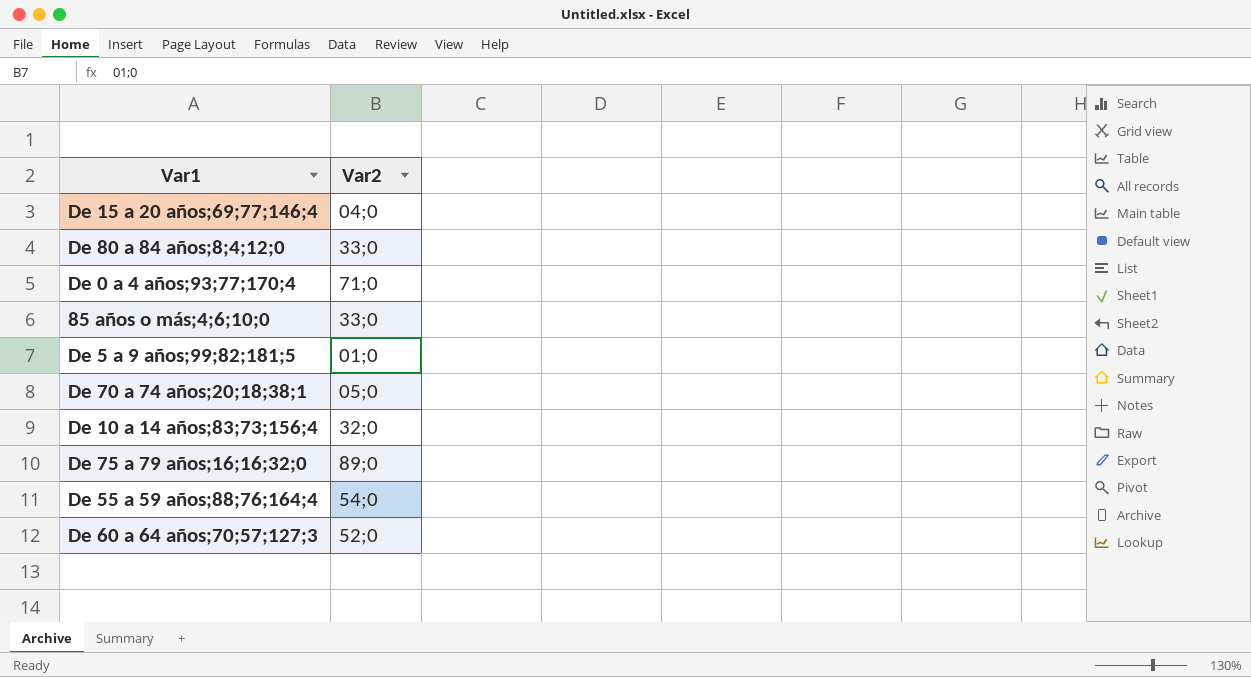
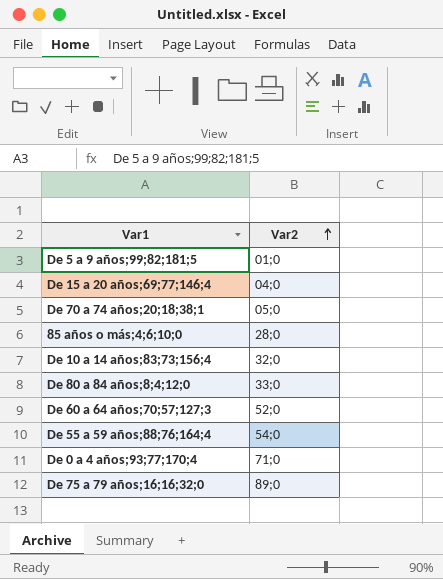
row order: none -> Var2 ascending
85 años o más;4;6;10;0 | Var2: 33;0 -> 28;0

